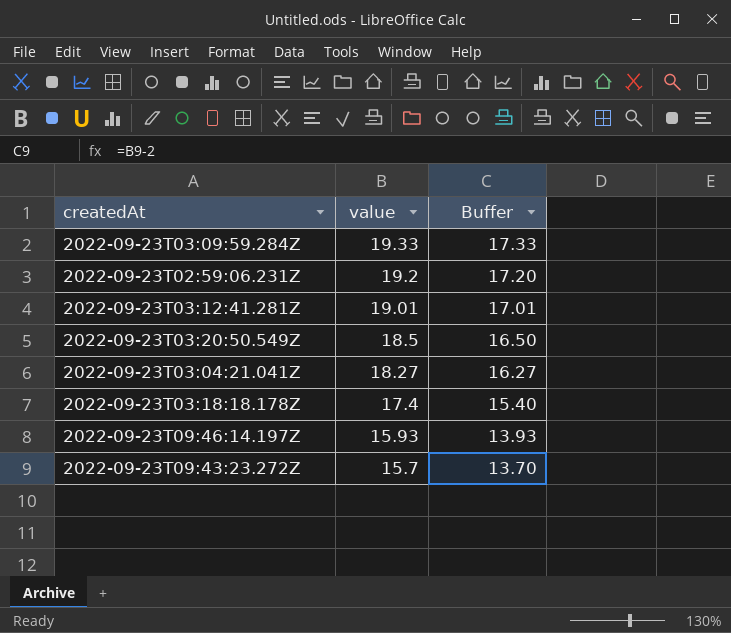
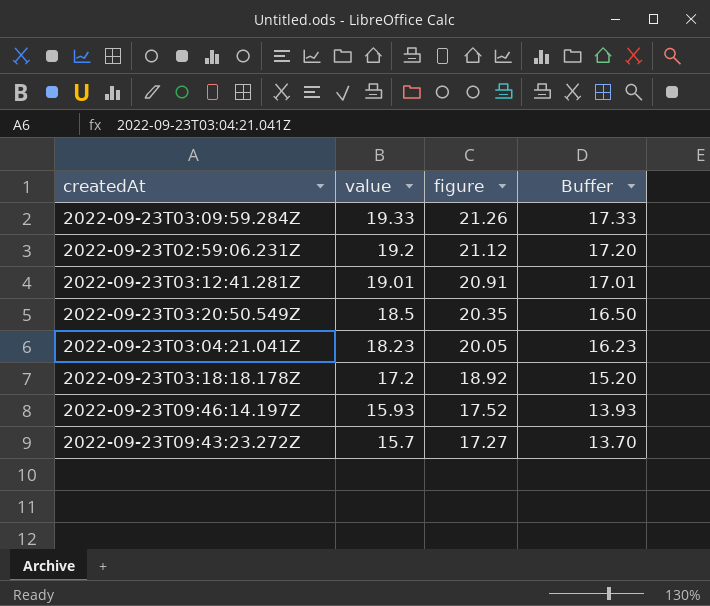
column figure | formula: none -> [value] * 1.1
2022-09-23T03:04:21.041Z | value: 18.27 -> 18.23
2022-09-23T03:04:21.041Z | Buffer: 16.27 -> 16.23
2022-09-23T03:18:18.178Z | value: 17.4 -> 17.2
2022-09-23T03:18:18.178Z | Buffer: 15.40 -> 15.20

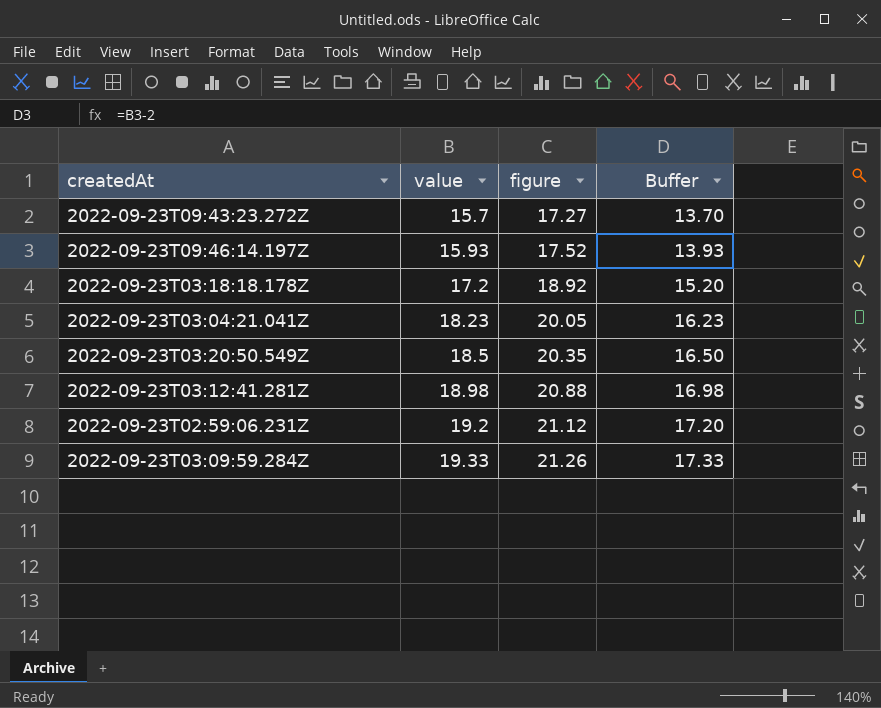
row order: value descending -> value ascending
2022-09-23T03:12:41.281Z | value: 19.01 -> 18.98
2022-09-23T03:12:41.281Z | figure: 20.91 -> 20.88
2022-09-23T03:12:41.281Z | Buffer: 17.01 -> 16.98

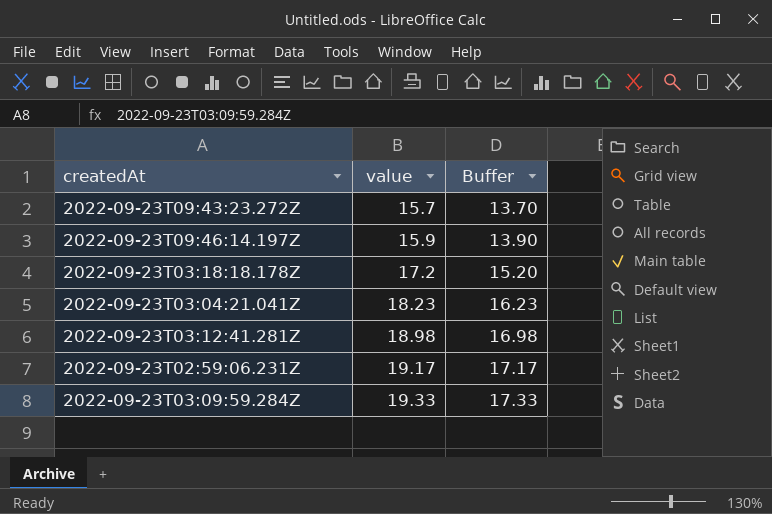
column figure | formula: [value] * 1.1 -> none
row 2022-09-23T03:20:50.549Z: 18.5 | 20.35 | 16.50 -> none
2022-09-23T09:46:14.197Z | value: 15.93 -> 15.9
2022-09-23T09:46:14.197Z | Buffer: 13.93 -> 13.90
2022-09-23T02:59:06.231Z | value: 19.2 -> 19.17
2022-09-23T02:59:06.231Z | Buffer: 17.20 -> 17.17

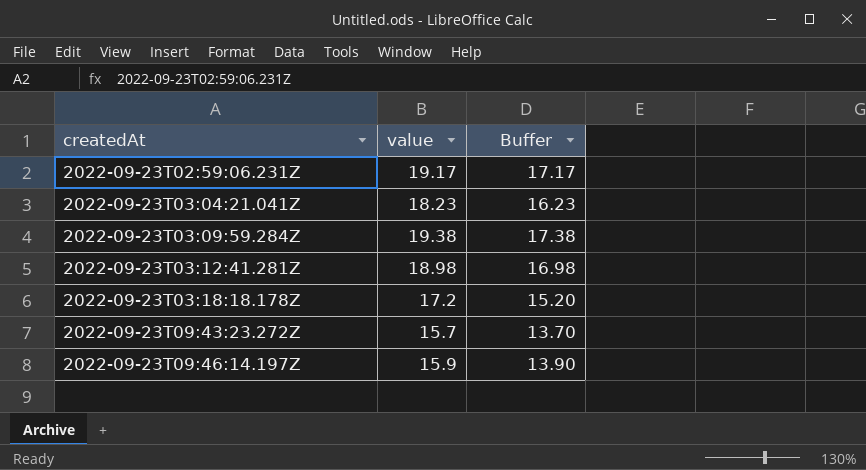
row order: value ascending -> createdAt ascending
2022-09-23T03:09:59.284Z | value: 19.33 -> 19.38
2022-09-23T03:09:59.284Z | Buffer: 17.33 -> 17.38

